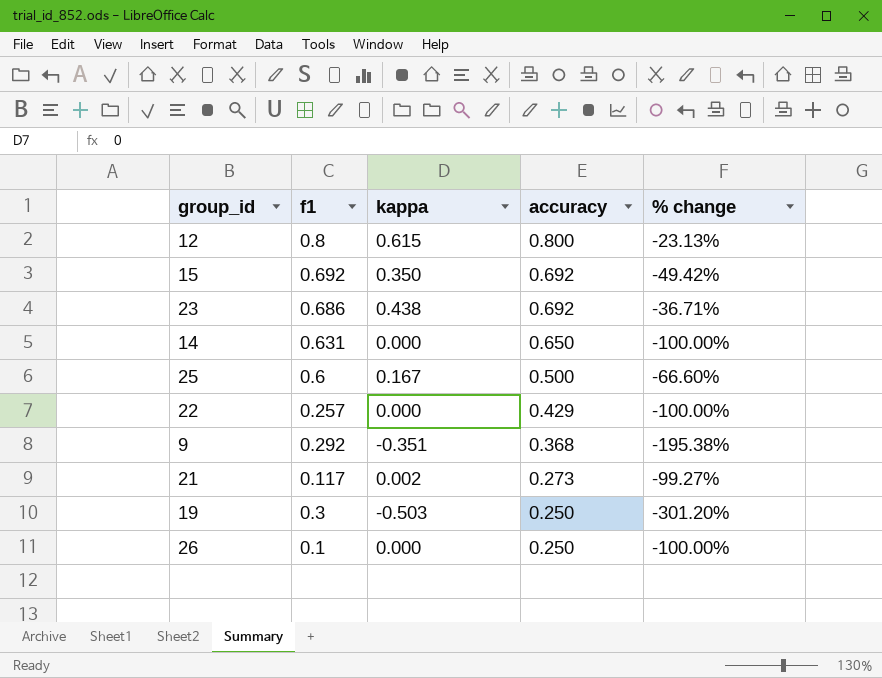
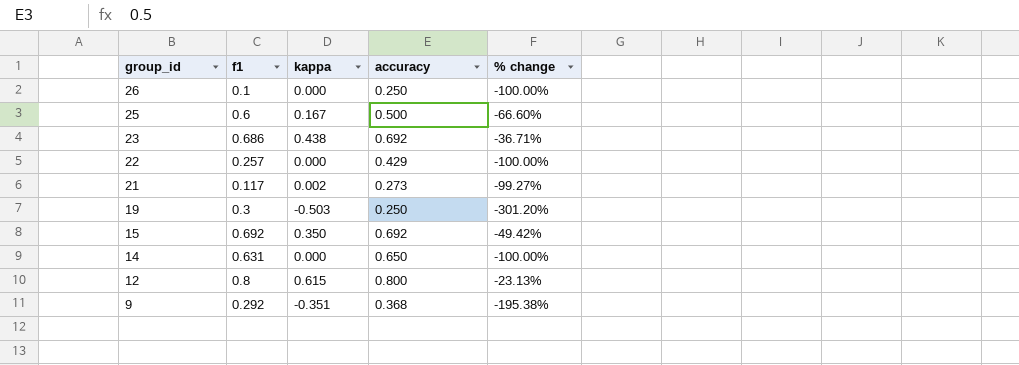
row order: accuracy descending -> group_id descending

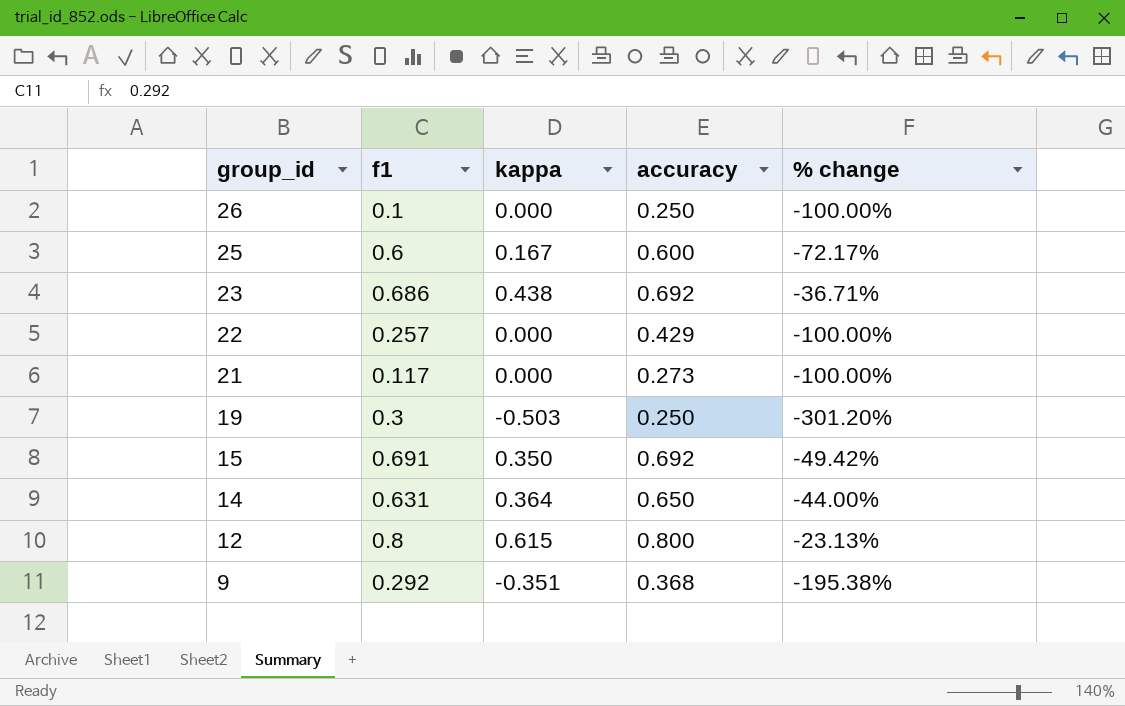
25 | accuracy: 0.500 -> 0.600
25 | % change: -66.60% -> -72.17%
21 | kappa: 0.002 -> 0.000
21 | % change: -99.27% -> -100.00%
15 | f1: 0.692 -> 0.691
14 | kappa: 0.000 -> 0.364
14 | % change: -100.00% -> -44.00%

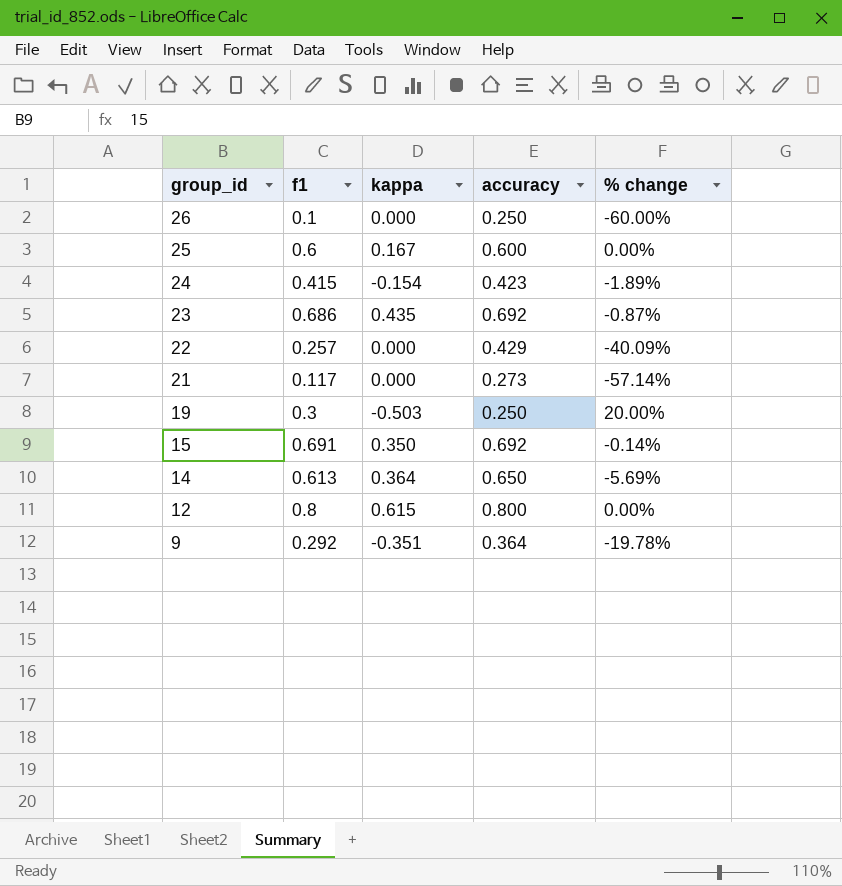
column % change | formula: ([kappa] - [accuracy]) / [accuracy] -> ([f1] - [accuracy]) / [accuracy]
row 24: none -> 0.415 | -0.154 | 0.423 | -1.89%
23 | kappa: 0.438 -> 0.435
14 | f1: 0.631 -> 0.613
9 | accuracy: 0.368 -> 0.364

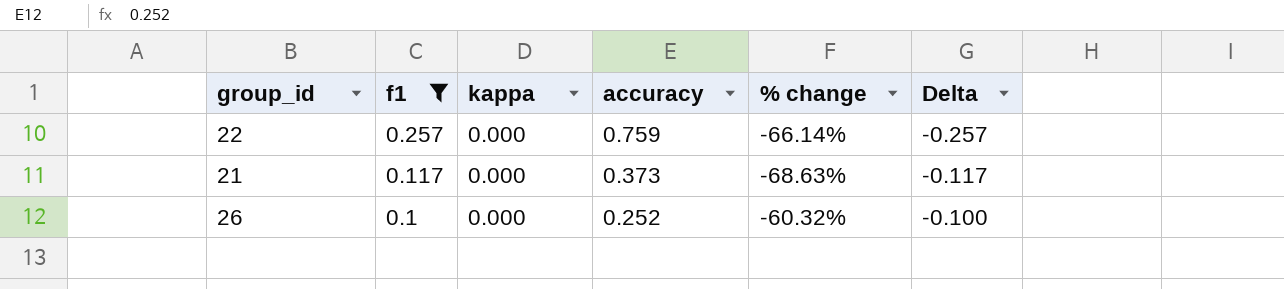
filter: none -> f1 <= 0.257
row order: group_id descending -> f1 descending
column Delta | formula: none -> [kappa] - [f1]
22 | accuracy: 0.429 -> 0.759
22 | % change: -40.09% -> -66.14%
21 | accuracy: 0.273 -> 0.373
21 | % change: -57.14% -> -68.63%
26 | accuracy: 0.250 -> 0.252
26 | % change: -60.00% -> -60.32%

